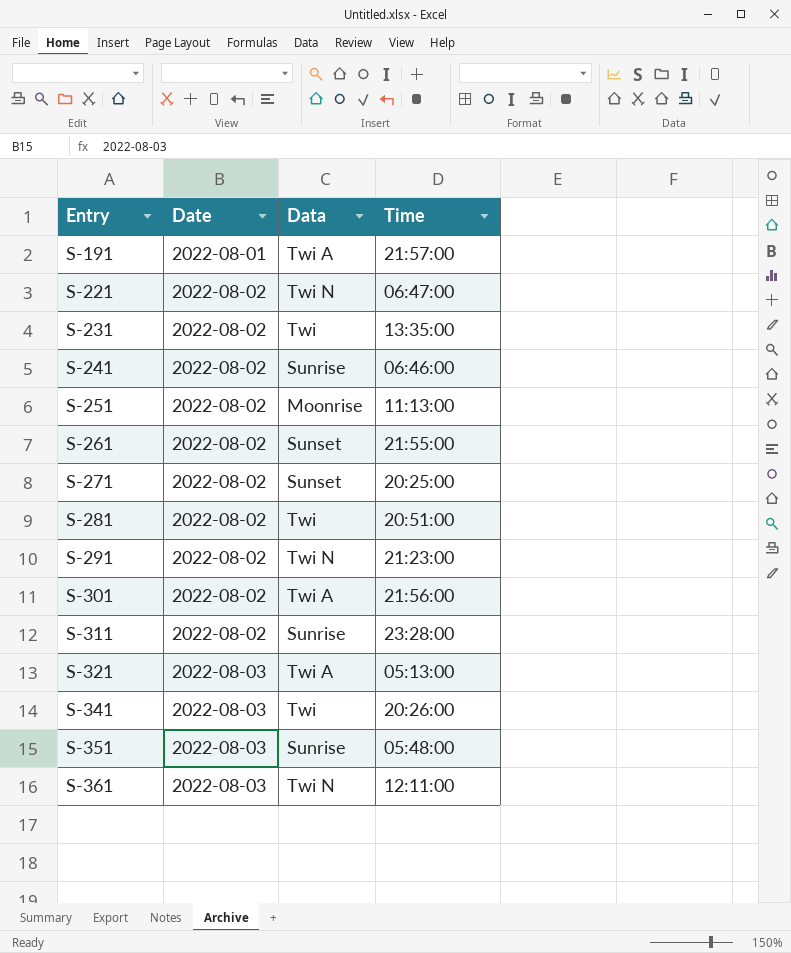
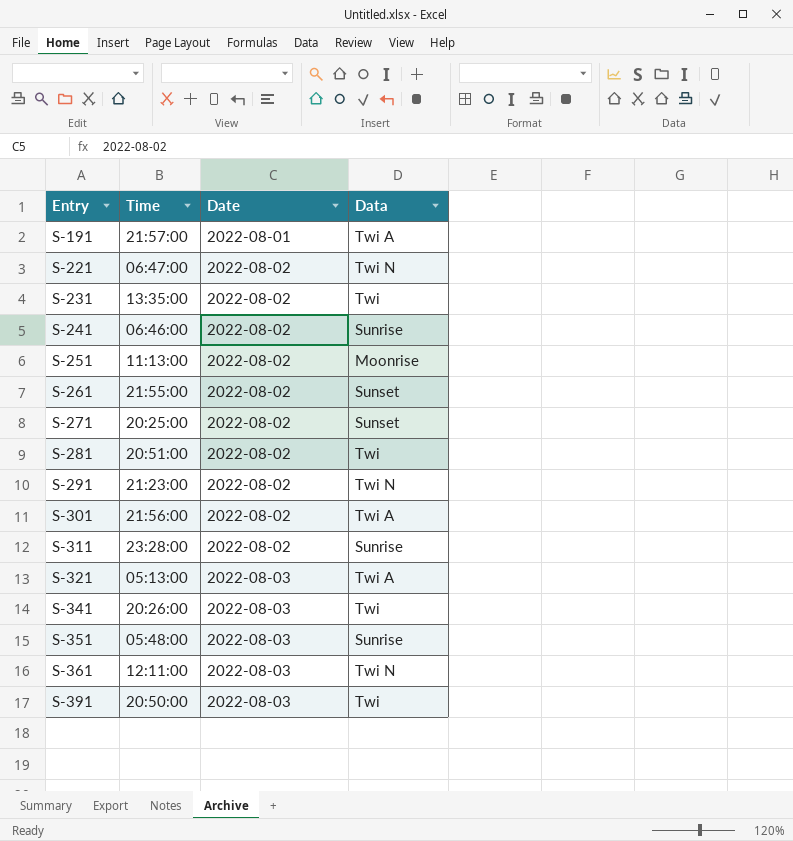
column Time | position: 4 -> 2
row S-391: none -> 20:50:00 | 2022-08-03 | Twi

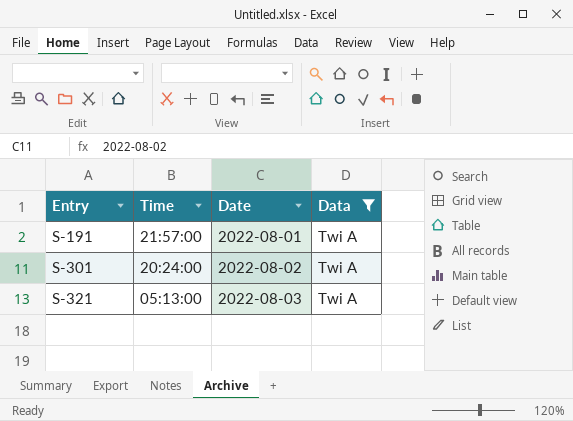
filter: none -> Data = Twi A
S-301 | Time: 21:56:00 -> 20:24:00

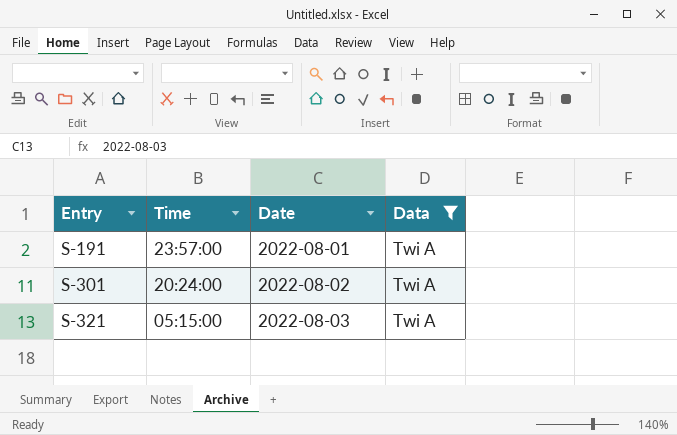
S-191 | Time: 21:57:00 -> 23:57:00
S-321 | Time: 05:13:00 -> 05:15:00

